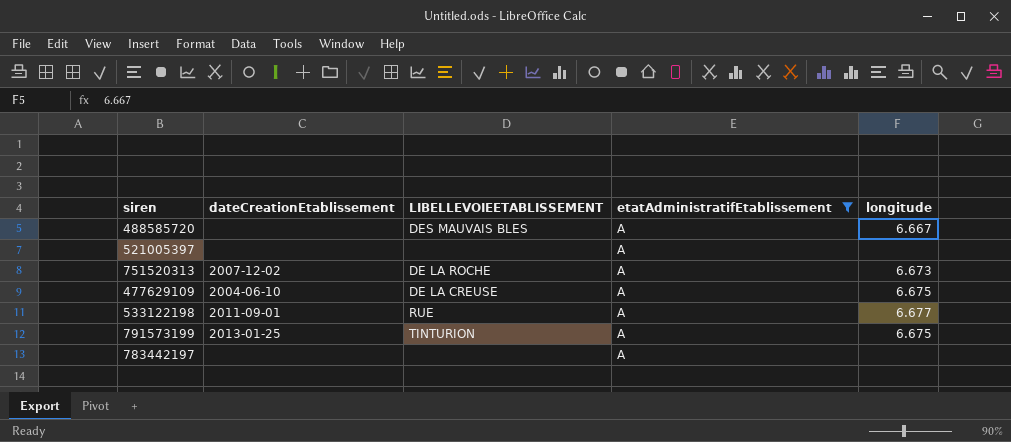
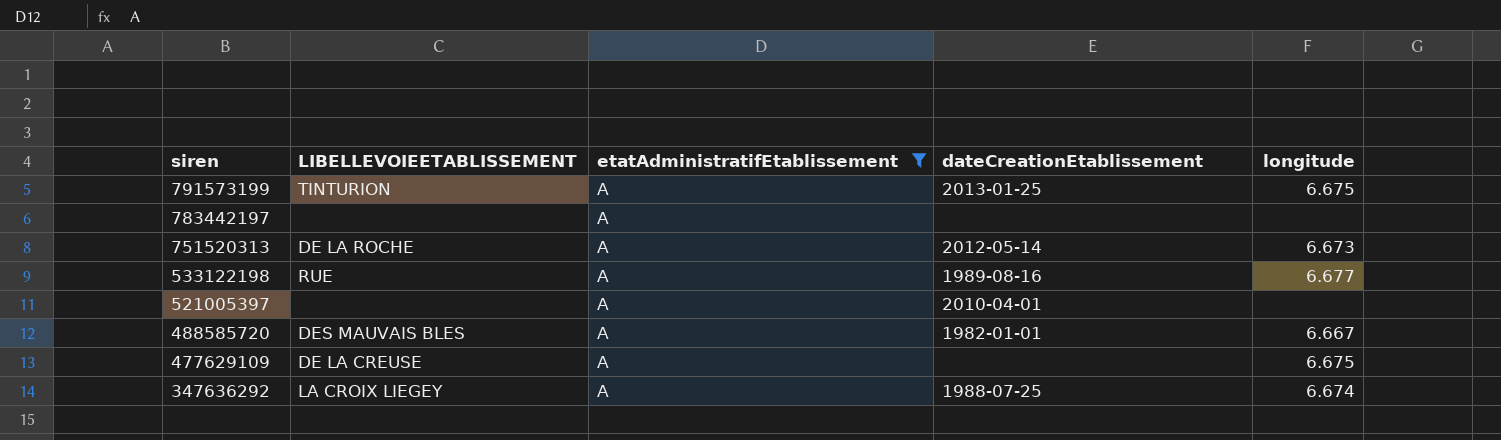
row order: none -> siren descending
column dateCreationEtablissement | position: 2 -> 4
751520313 | dateCreationEtablissement: 2007-12-02 -> 2012-05-14
533122198 | dateCreationEtablissement: 2011-09-01 -> 1989-08-16
521005397 | dateCreationEtablissement: none -> 2010-04-01
488585720 | dateCreationEtablissement: none -> 1982-01-01
477629109 | dateCreationEtablissement: 2004-06-10 -> none
row 347636292: none -> LA CROIX LIEGEY | A | 1988-07-25 | 6.674

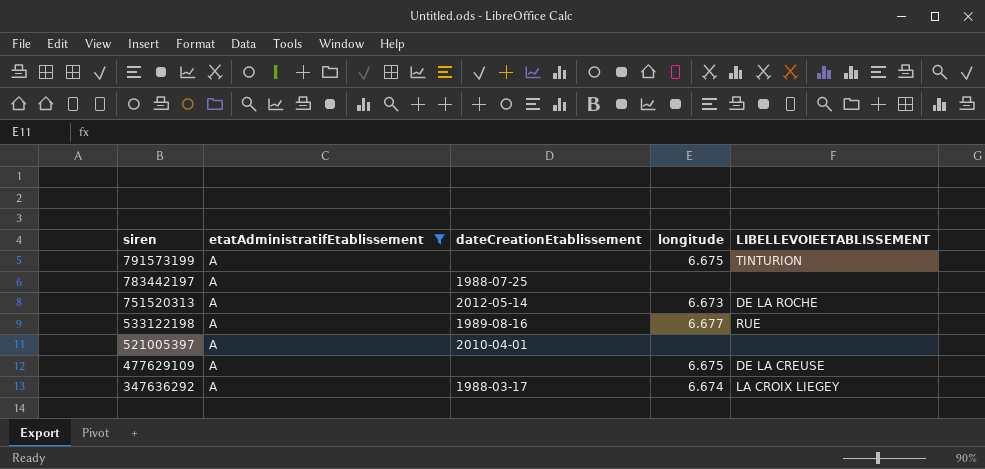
column LIBELLEVOIEETABLISSEMENT | position: 2 -> 5
row 488585720: DES MAUVAIS BLES | A | 1982-01-01 | 6.667 -> none
791573199 | dateCreationEtablissement: 2013-01-25 -> none
783442197 | dateCreationEtablissement: none -> 1988-07-25
347636292 | dateCreationEtablissement: 1988-07-25 -> 1988-03-17

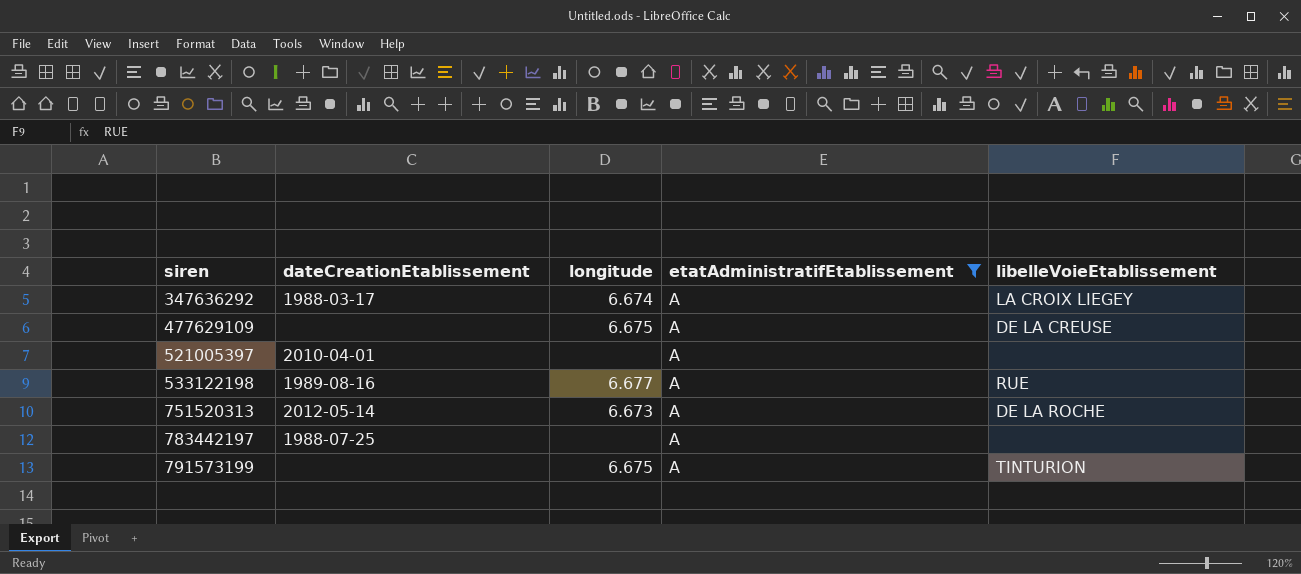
row order: siren descending -> siren ascending
column etatAdministratifEtablissement | position: 2 -> 4
column name: LIBELLEVOIEETABLISSEMENT -> libelleVoieEtablissement

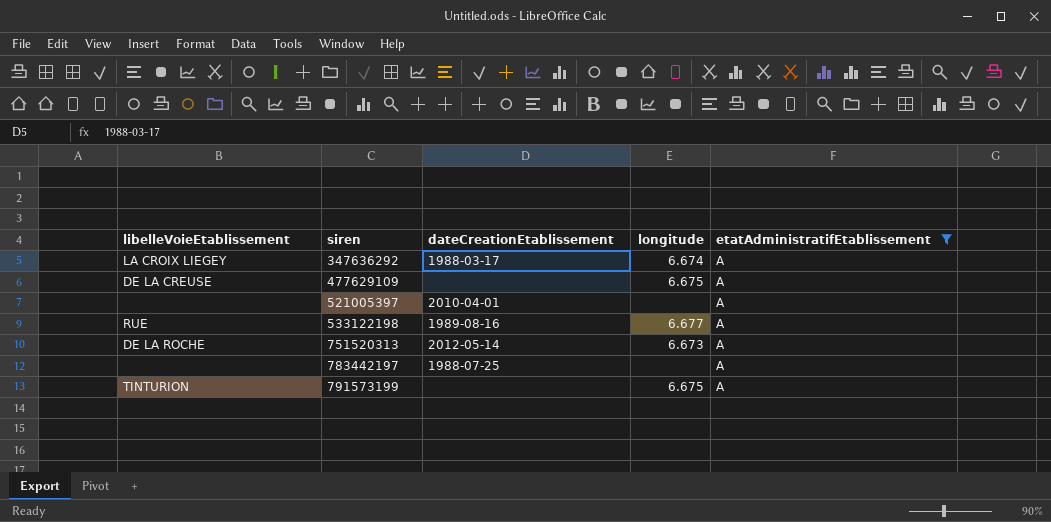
column libelleVoieEtablissement | position: 5 -> 1

